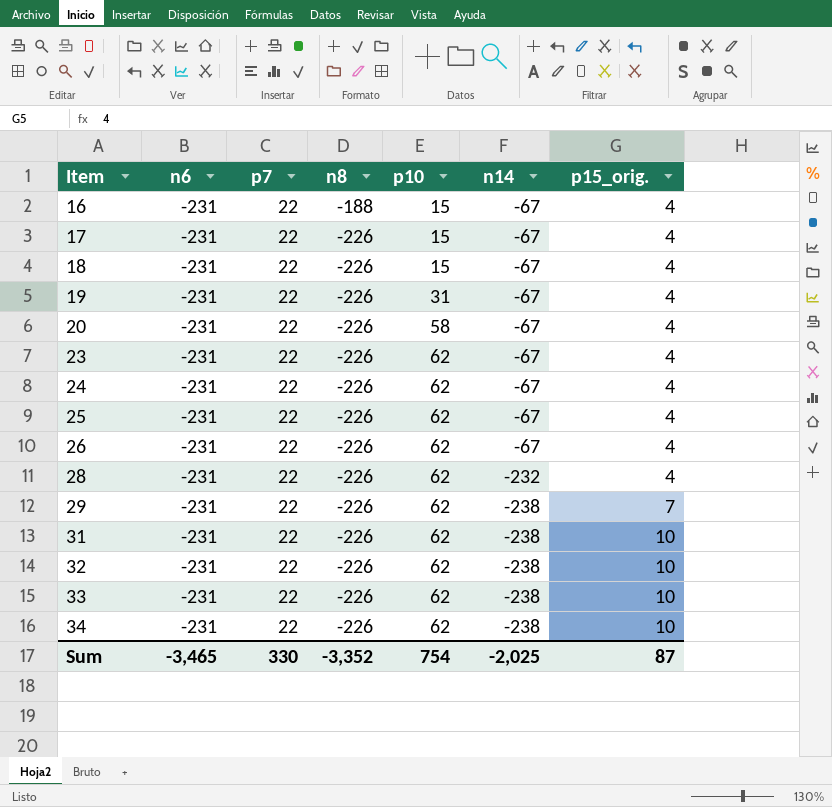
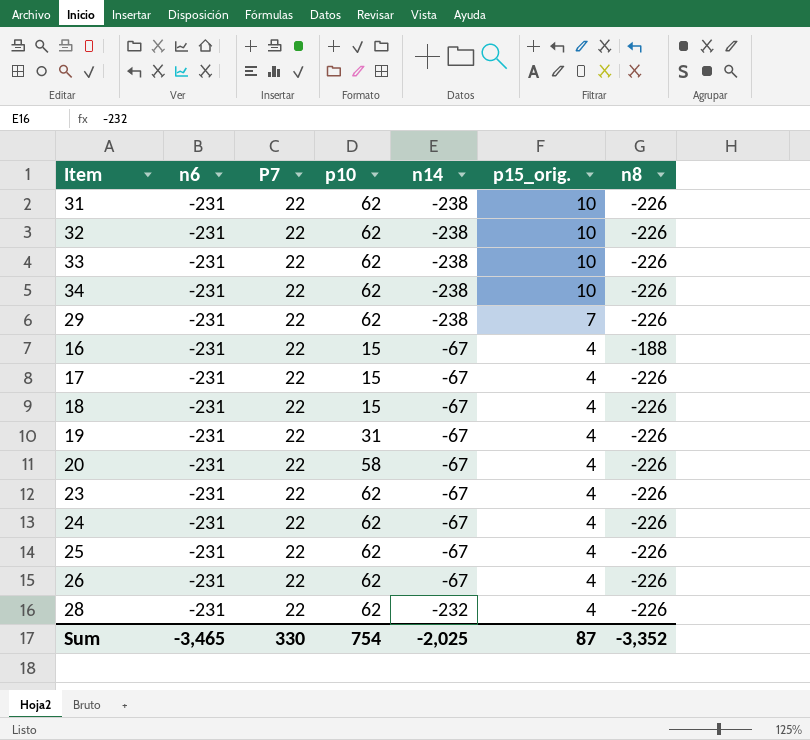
row order: Item ascending -> p15_orig. descending
column name: p7 -> P7
column n8 | position: 4 -> 7

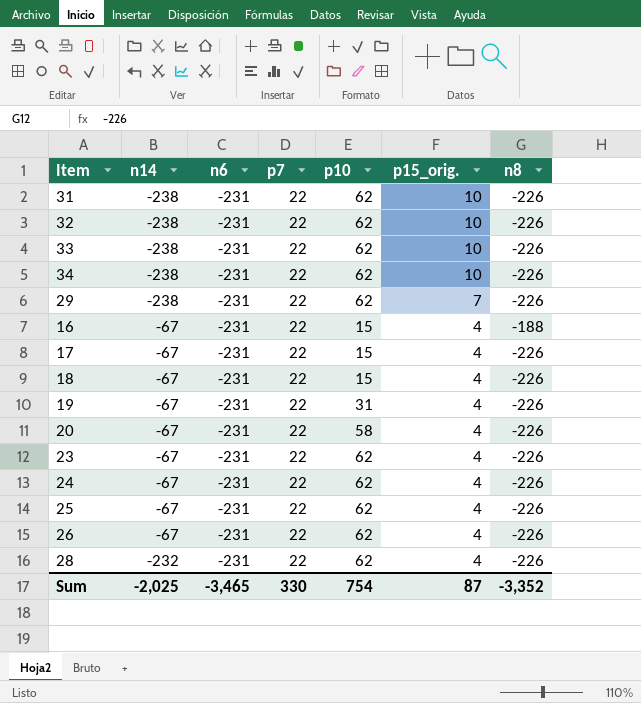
column n14 | position: 5 -> 2
column name: P7 -> p7

